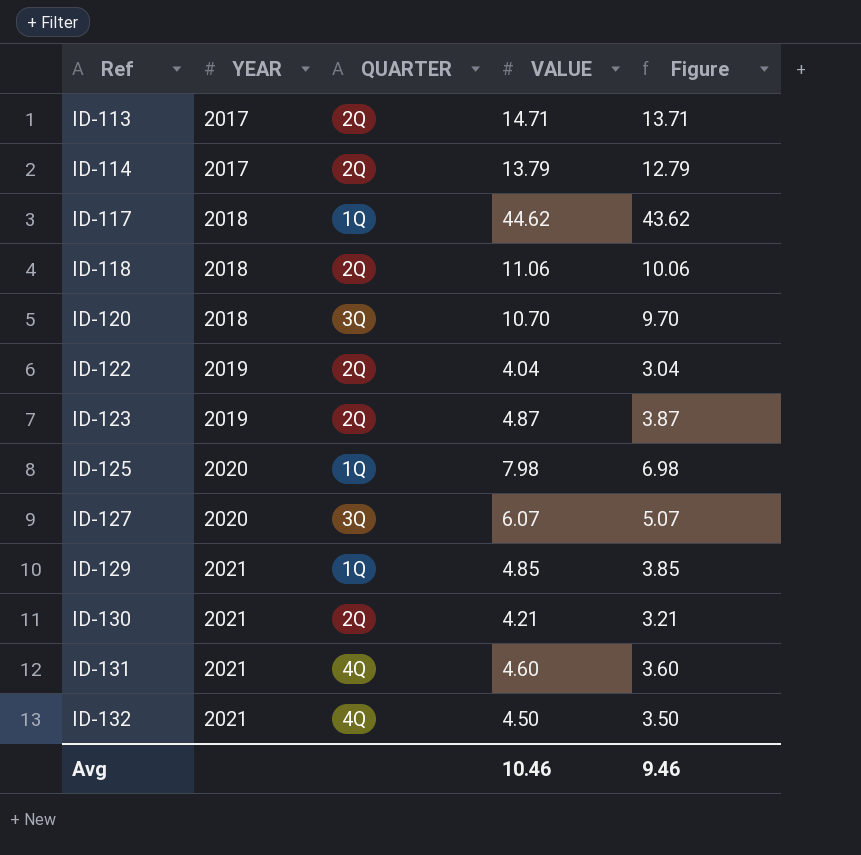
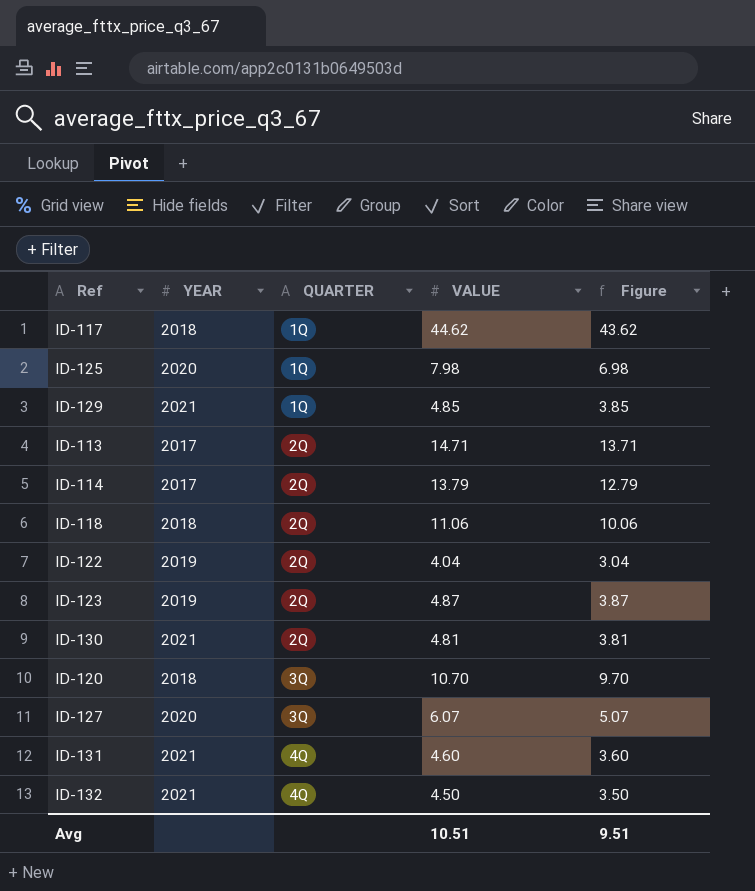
row order: Ref ascending -> QUARTER ascending
ID-130 | VALUE: 4.21 -> 4.81
ID-130 | Figure: 3.21 -> 3.81
Avg | VALUE: 10.46 -> 10.51
Avg | Figure: 9.46 -> 9.51

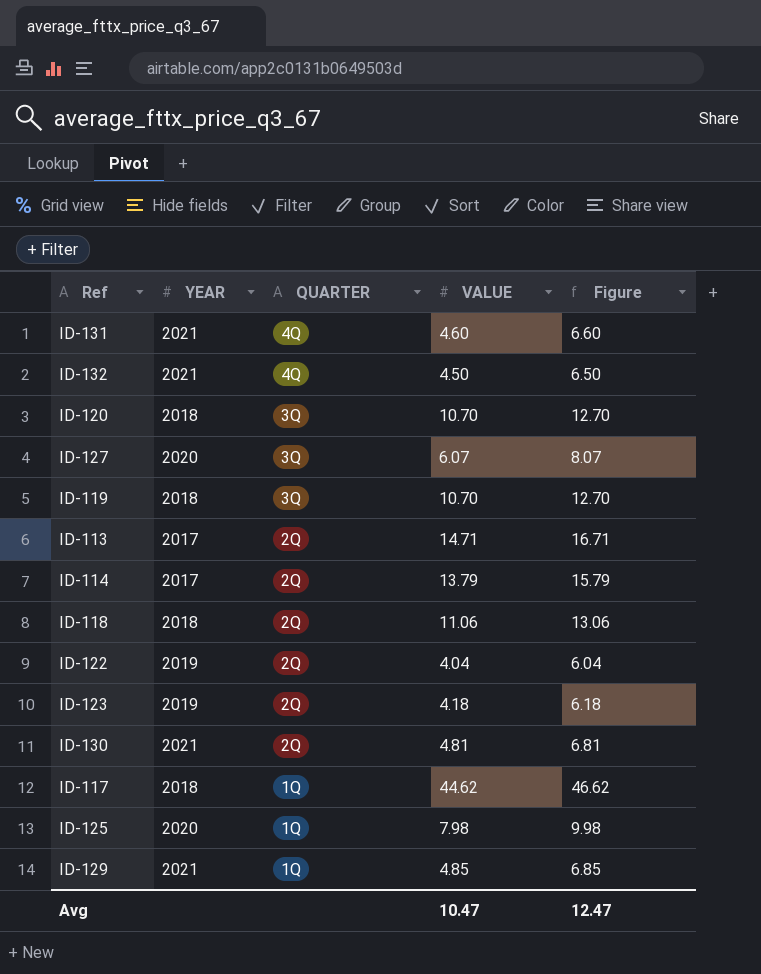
row order: QUARTER ascending -> QUARTER descending
column Figure | formula: [VALUE] - 1 -> [VALUE] + 2
row ID-119: none -> 2018 | 3Q | 10.70 | 12.70
ID-123 | VALUE: 4.87 -> 4.18
Avg | VALUE: 10.51 -> 10.47
Avg | Figure: 9.51 -> 12.47

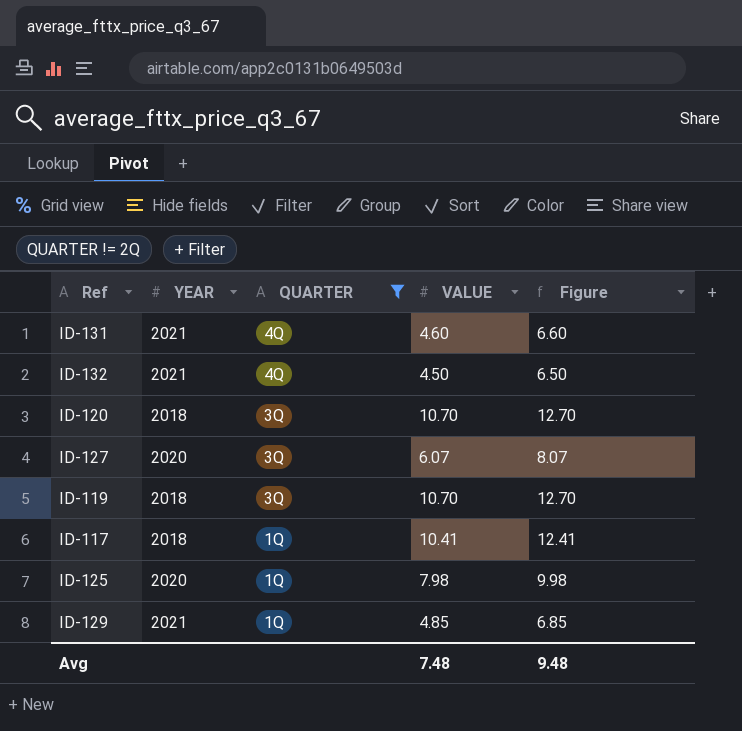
filter: none -> QUARTER != 2Q
ID-117 | VALUE: 44.62 -> 10.41
ID-117 | Figure: 46.62 -> 12.41
Avg | VALUE: 10.47 -> 7.48
Avg | Figure: 12.47 -> 9.48

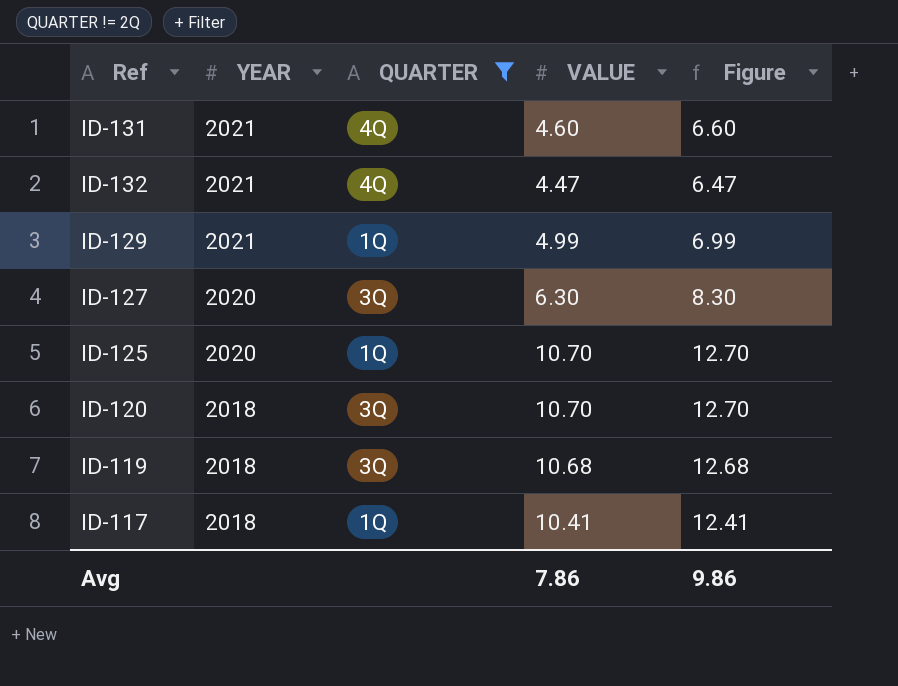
row order: QUARTER descending -> YEAR descending
ID-132 | VALUE: 4.50 -> 4.47
ID-132 | Figure: 6.50 -> 6.47
ID-129 | VALUE: 4.85 -> 4.99
ID-129 | Figure: 6.85 -> 6.99
ID-127 | VALUE: 6.07 -> 6.30
ID-127 | Figure: 8.07 -> 8.30
ID-125 | VALUE: 7.98 -> 10.70
ID-125 | Figure: 9.98 -> 12.70
ID-119 | VALUE: 10.70 -> 10.68
ID-119 | Figure: 12.70 -> 12.68
Avg | VALUE: 7.48 -> 7.86
Avg | Figure: 9.48 -> 9.86

